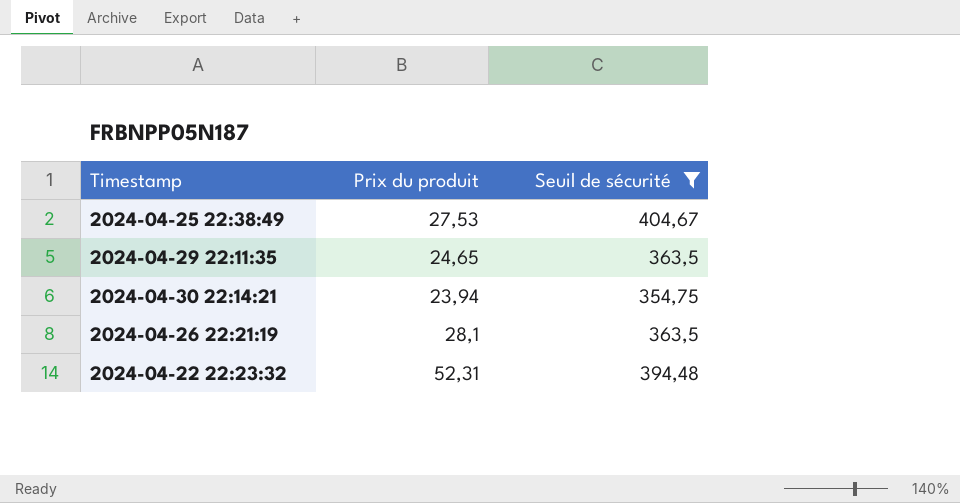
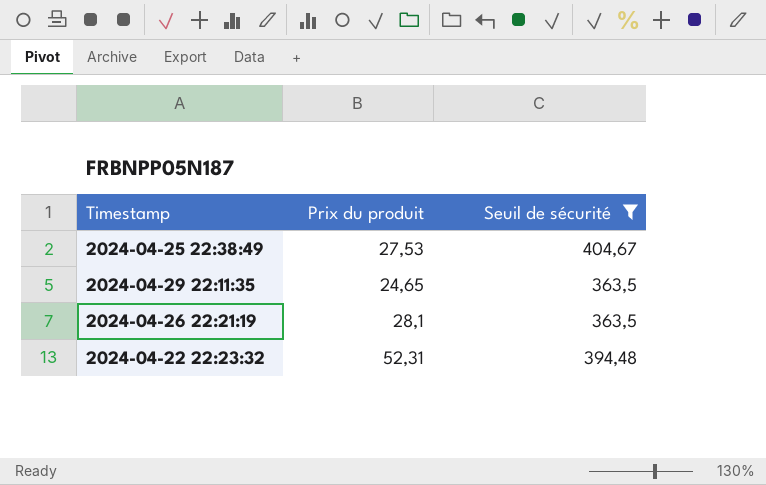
row 2024-04-30 22:14:21: 23,94 | 354,75 -> none

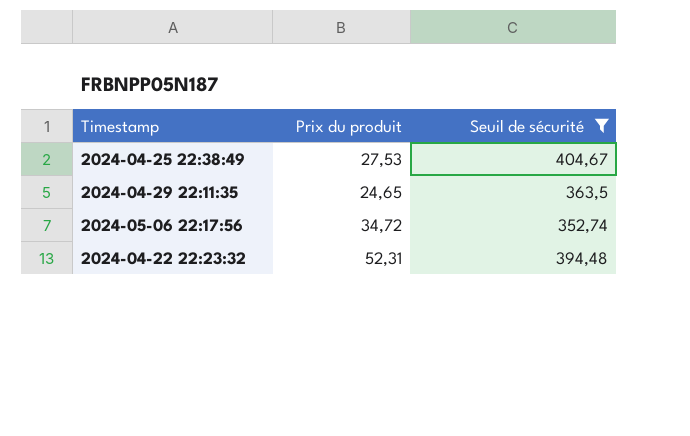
row 2024-04-26 22:21:19: 28,1 | 363,5 -> none
row 2024-05-06 22:17:56: none -> 34,72 | 352,74

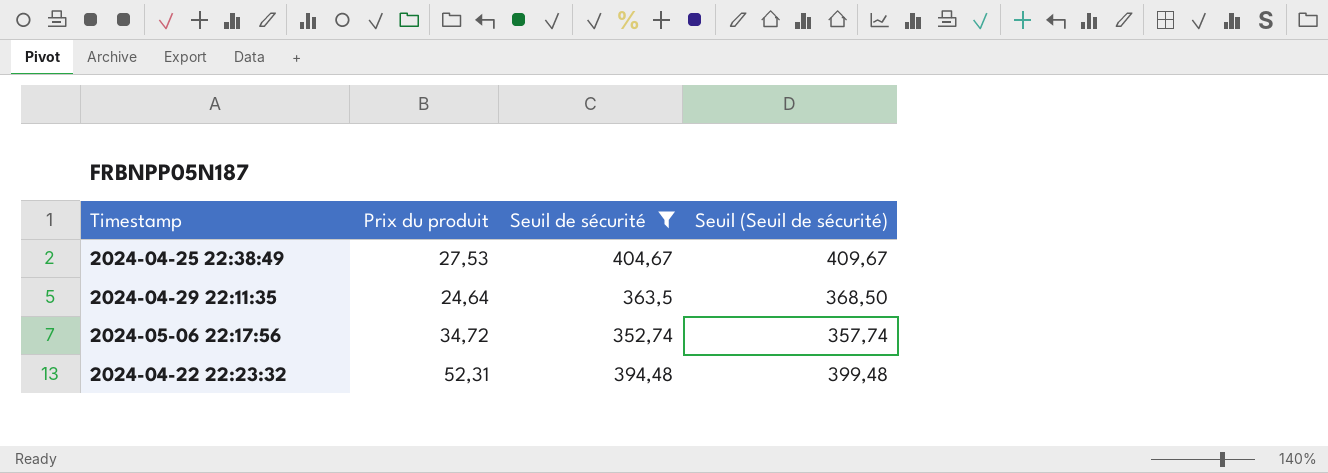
column Seuil (Seuil de sécurité) | formula: none -> [Seuil de sécurité] + 5
2024-04-29 22:11:35 | Prix du produit: 24,65 -> 24,64

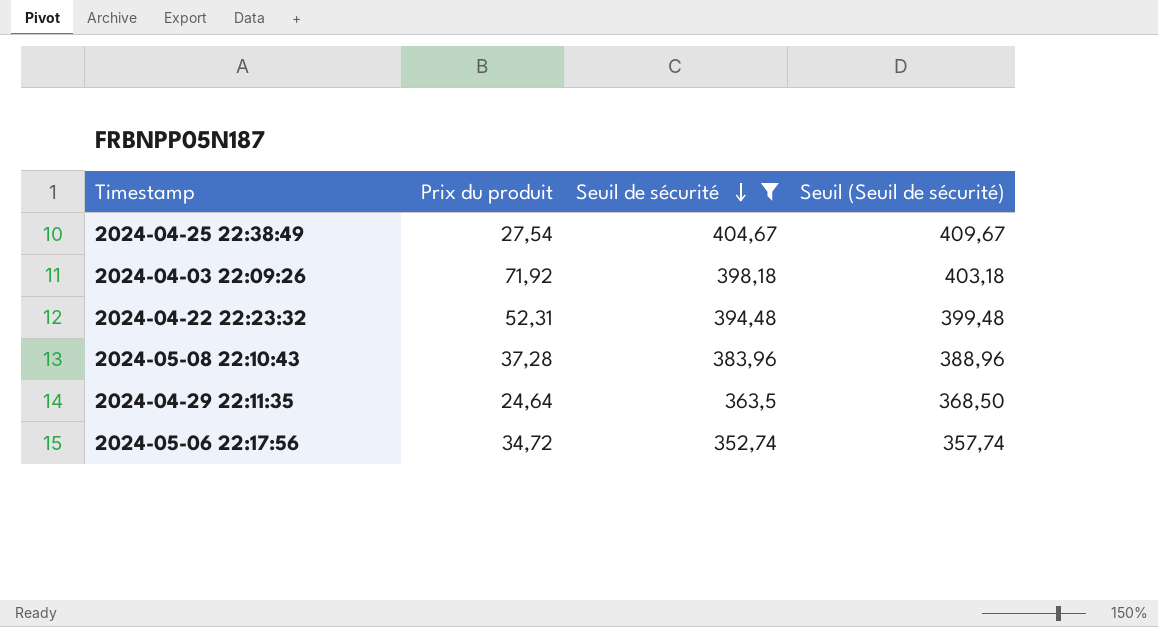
row order: none -> Seuil de sécurité descending
2024-04-25 22:38:49 | Prix du produit: 27,53 -> 27,54
row 2024-04-03 22:09:26: none -> 71,92 | 398,18 | 403,18
row 2024-05-08 22:10:43: none -> 37,28 | 383,96 | 388,96

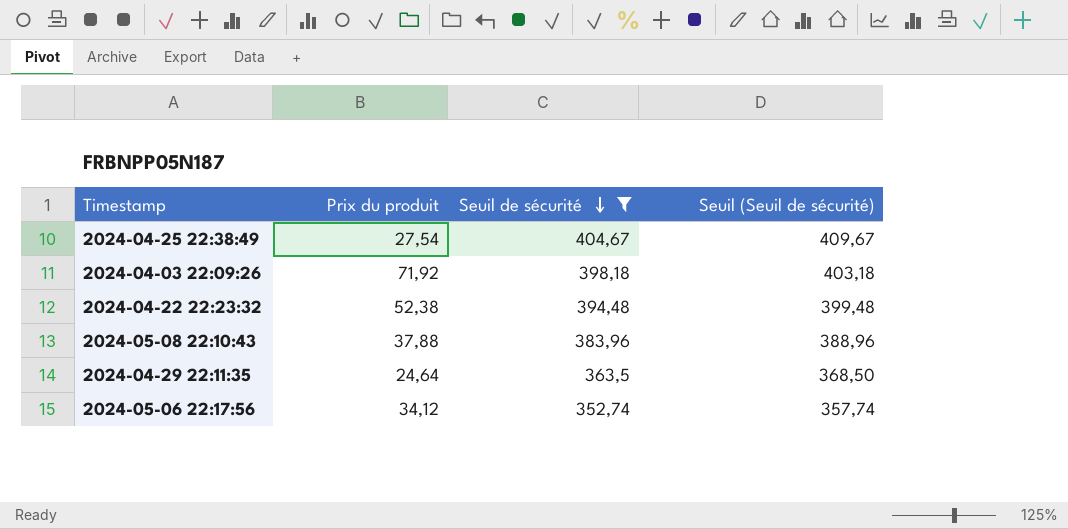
2024-04-22 22:23:32 | Prix du produit: 52,31 -> 52,38
2024-05-08 22:10:43 | Prix du produit: 37,28 -> 37,88
2024-05-06 22:17:56 | Prix du produit: 34,72 -> 34,12

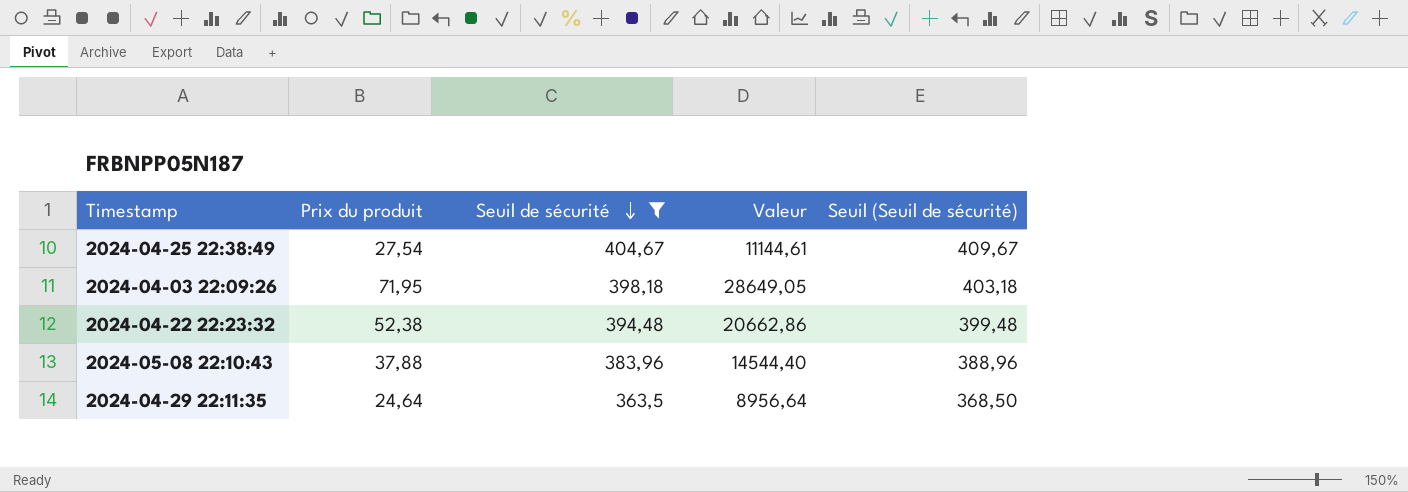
column Valeur | formula: none -> [Prix du produit] * [Seuil de sécurité]
row 2024-05-06 22:17:56: 34,12 | 352,74 | 357,74 -> none
2024-04-03 22:09:26 | Prix du produit: 71,92 -> 71,95

